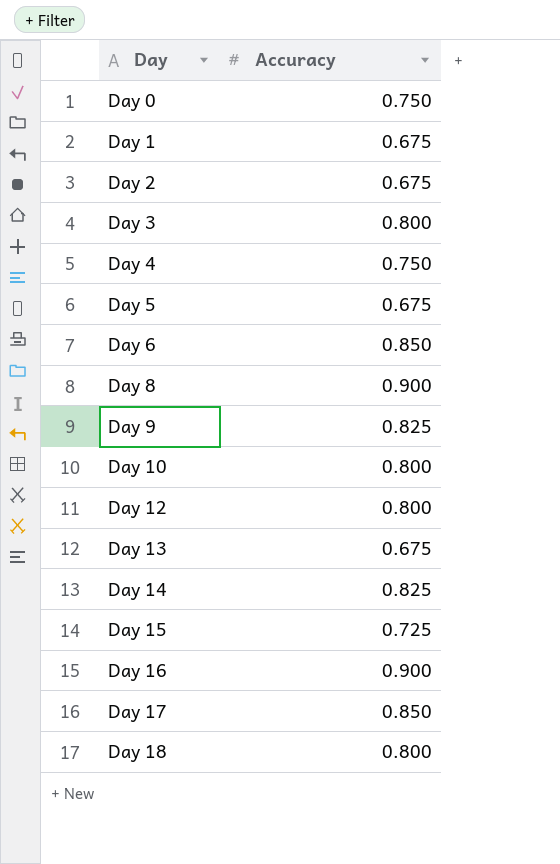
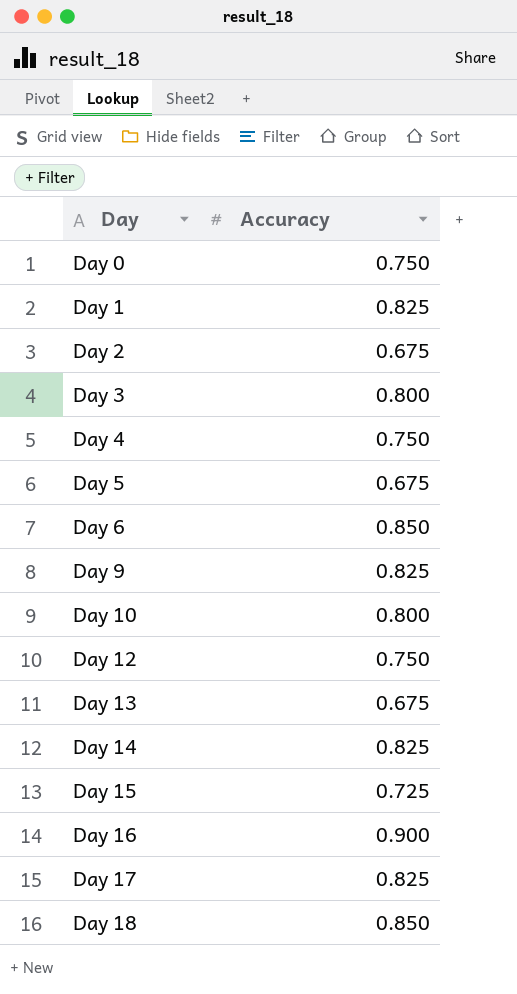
row Day 8: 0.900 -> none
Day 1 | Accuracy: 0.675 -> 0.825
Day 12 | Accuracy: 0.800 -> 0.750
Day 17 | Accuracy: 0.850 -> 0.825
Day 18 | Accuracy: 0.800 -> 0.850

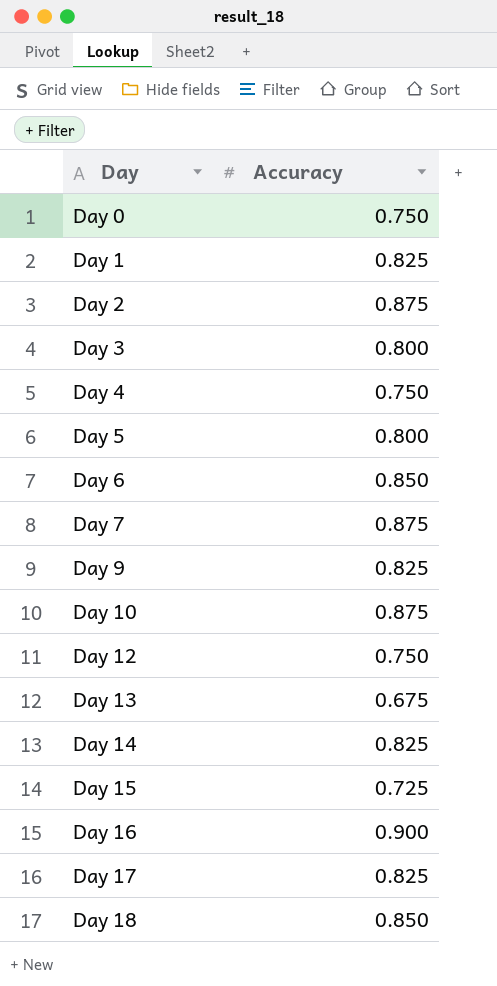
Day 2 | Accuracy: 0.675 -> 0.875
Day 5 | Accuracy: 0.675 -> 0.800
row Day 7: none -> 0.875
Day 10 | Accuracy: 0.800 -> 0.875

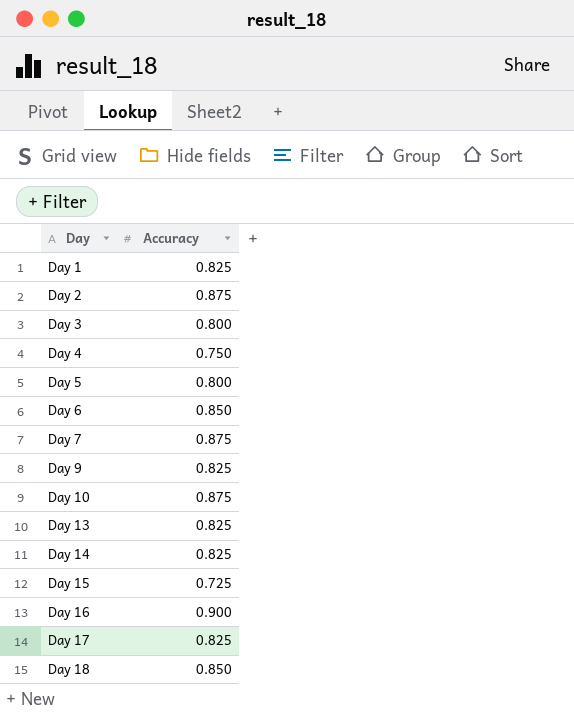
row Day 0: 0.750 -> none
row Day 12: 0.750 -> none
Day 13 | Accuracy: 0.675 -> 0.825

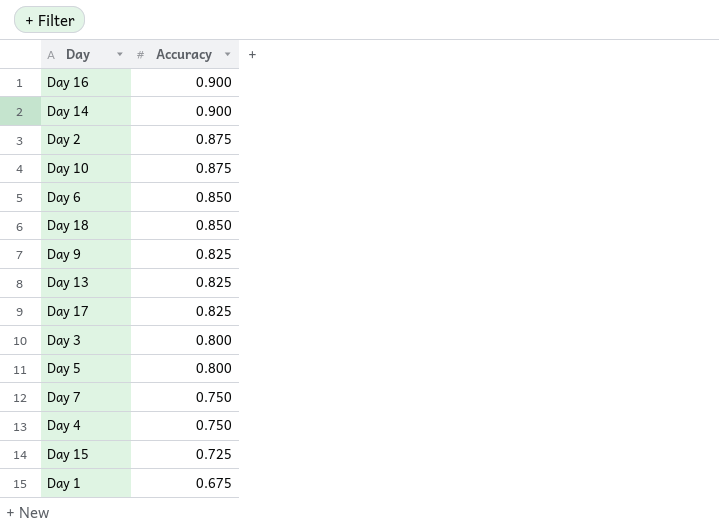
row order: Day ascending -> Accuracy descending
Day 14 | Accuracy: 0.825 -> 0.900
Day 7 | Accuracy: 0.875 -> 0.750
Day 1 | Accuracy: 0.825 -> 0.675

